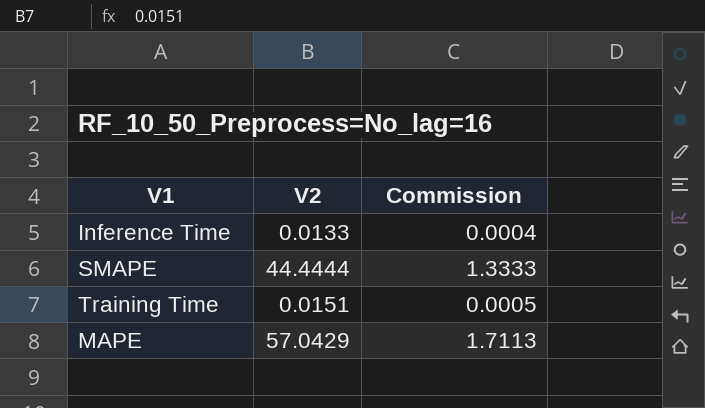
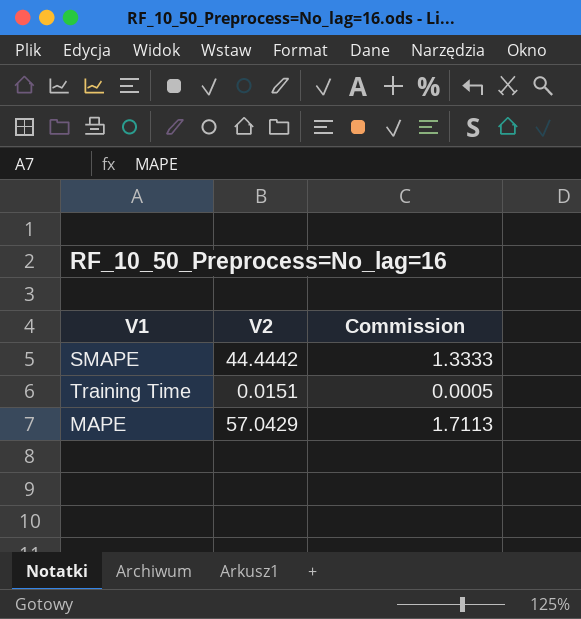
row Inference Time: 0.0133 | 0.0004 -> none
SMAPE | V2: 44.4444 -> 44.4442

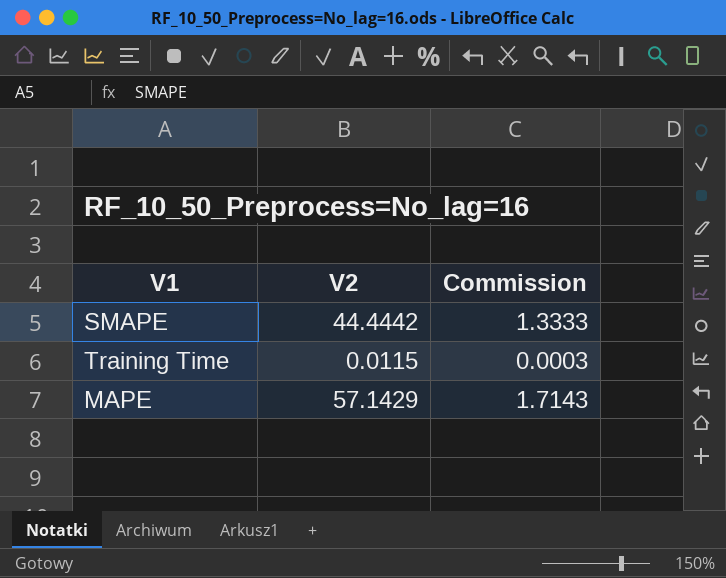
Training Time | V2: 0.0151 -> 0.0115
Training Time | Commission: 0.0005 -> 0.0003
MAPE | V2: 57.0429 -> 57.1429
MAPE | Commission: 1.7113 -> 1.7143

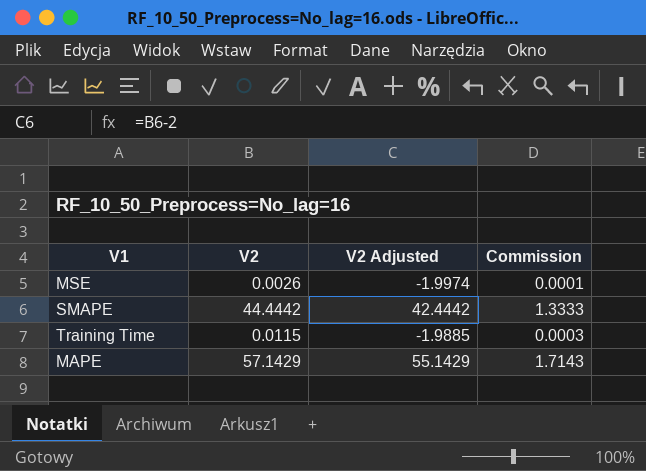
column V2 Adjusted | formula: none -> [V2] - 2
row MSE: none -> 0.0026 | -1.9974 | 0.0001

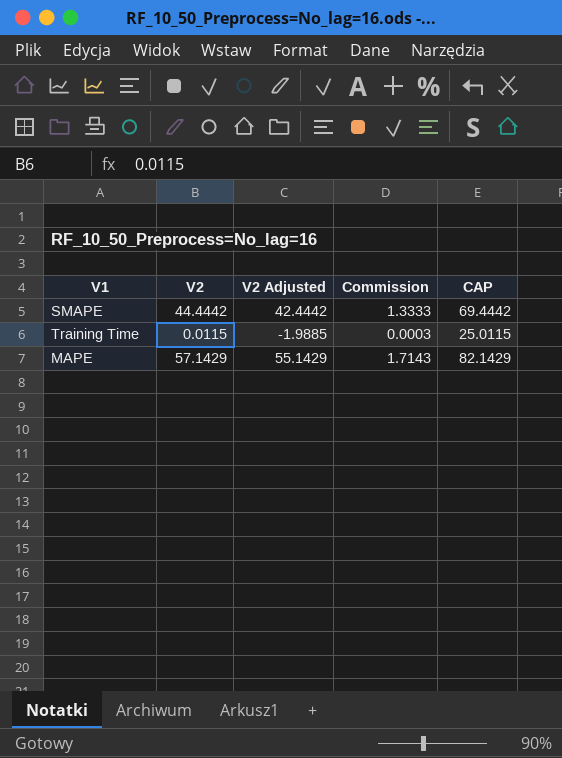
column CAP | formula: none -> [V2] + 25
row MSE: 0.0026 | -1.9974 | 0.0001 -> none

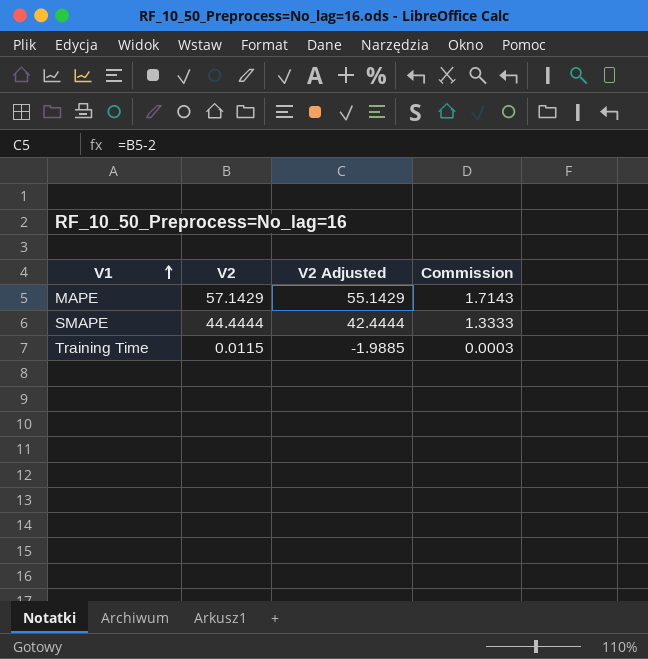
row order: none -> V1 ascending
column CAP | formula: [V2] + 25 -> none
SMAPE | V2: 44.4442 -> 44.4444
SMAPE | V2 Adjusted: 42.4442 -> 42.4444

